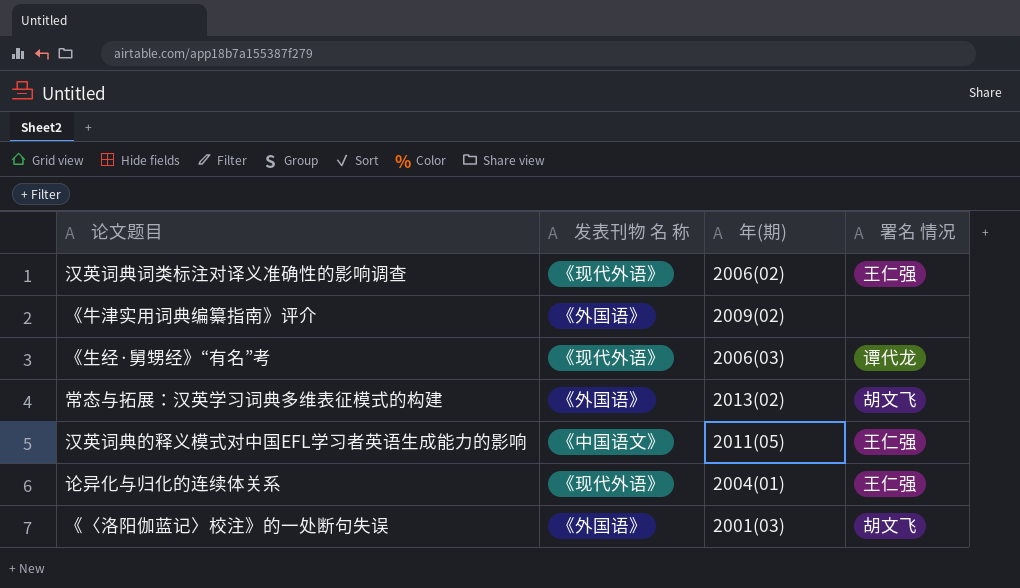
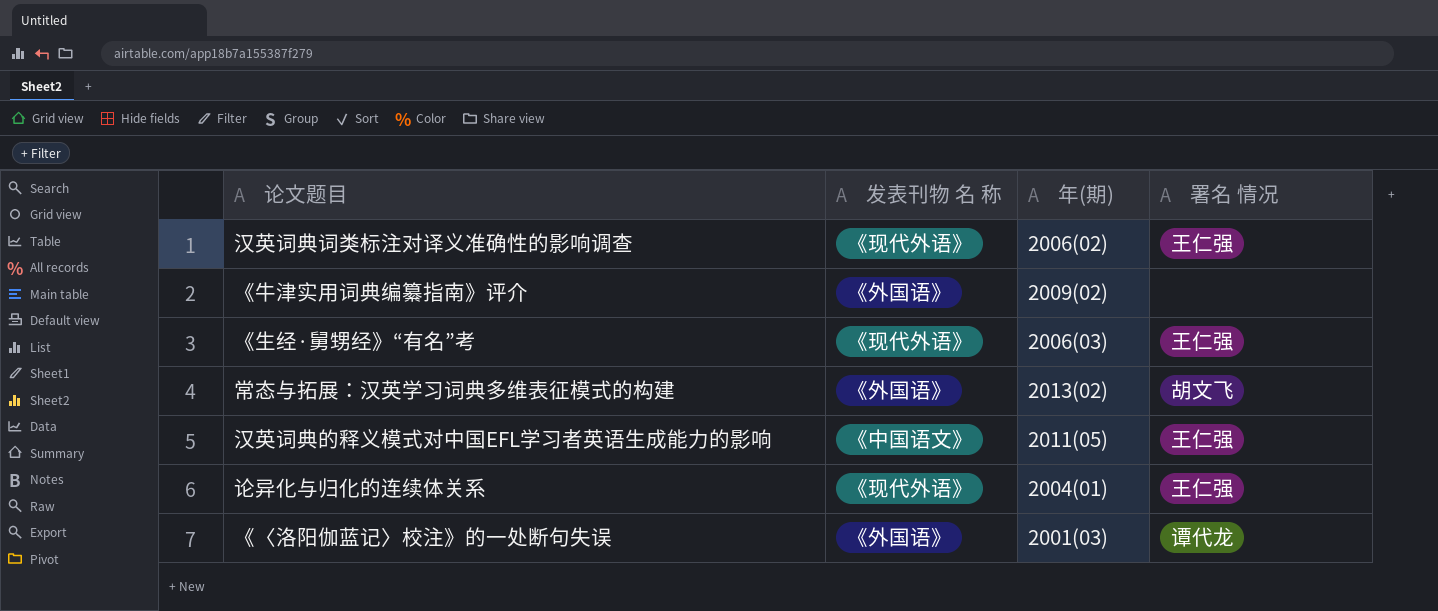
《生经·舅甥经》“有名”考 | 署名 情况: 谭代龙 -> 王仁强
《〈洛阳伽蓝记〉校注》的一处断句失误 | 署名 情况: 胡文飞 -> 谭代龙

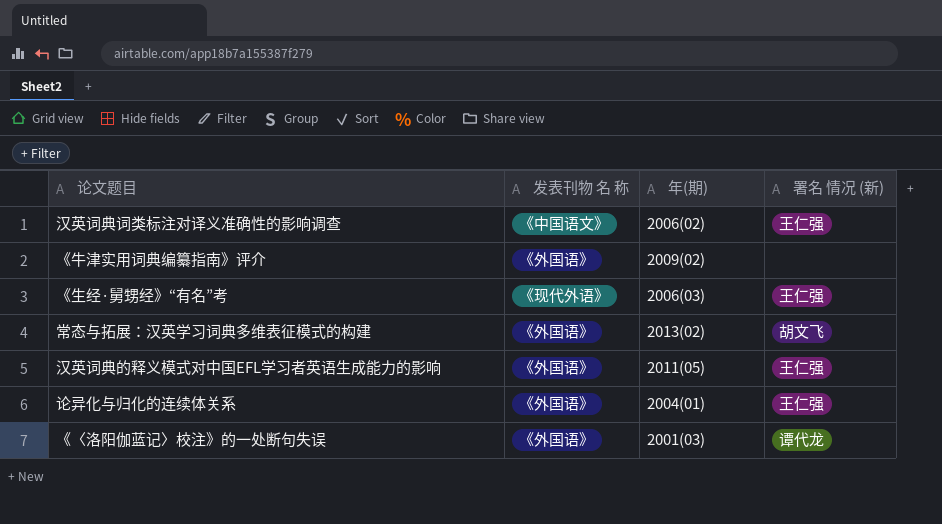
column name: 署名 情况 -> 署名 情况 (新)
汉英词典词类标注对译义准确性的影响调查 | 发表刊物 名 称: 《现代外语》 -> 《中国语文》
汉英词典的释义模式对中国EFL学习者英语生成能力的影响 | 发表刊物 名 称: 《中国语文》 -> 《外国语》
论异化与归化的连续体关系 | 发表刊物 名 称: 《现代外语》 -> 《外国语》

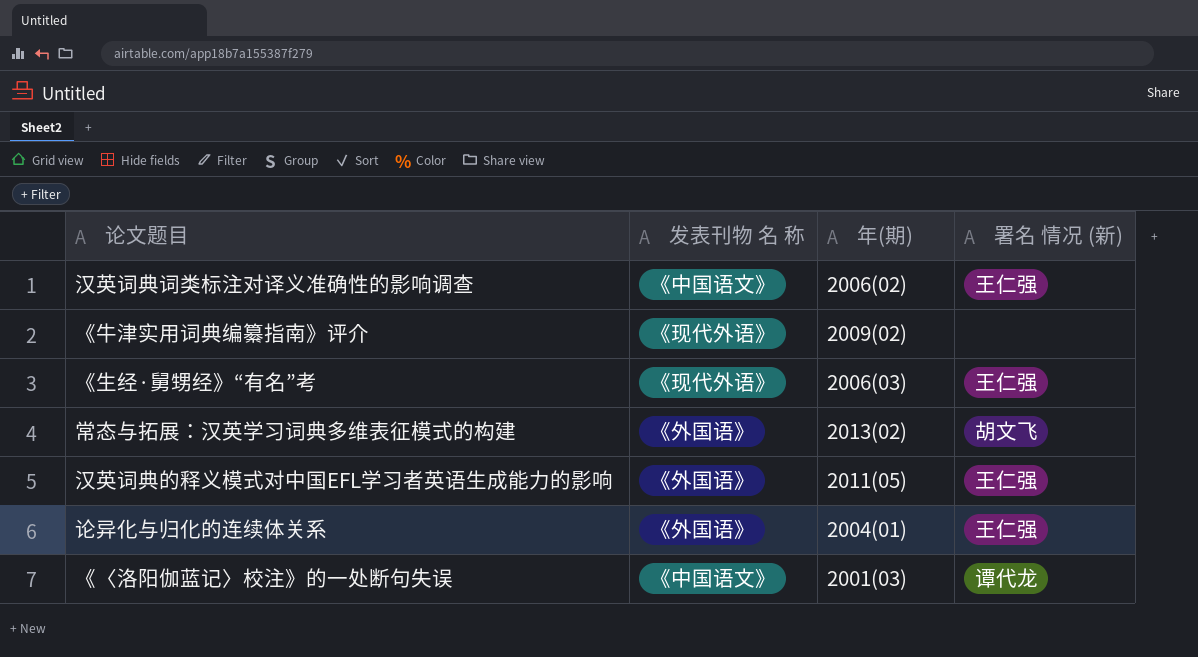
《牛津实用词典编纂指南》评介 | 发表刊物 名 称: 《外国语》 -> 《现代外语》
《〈洛阳伽蓝记〉校注》的一处断句失误 | 发表刊物 名 称: 《外国语》 -> 《中国语文》

